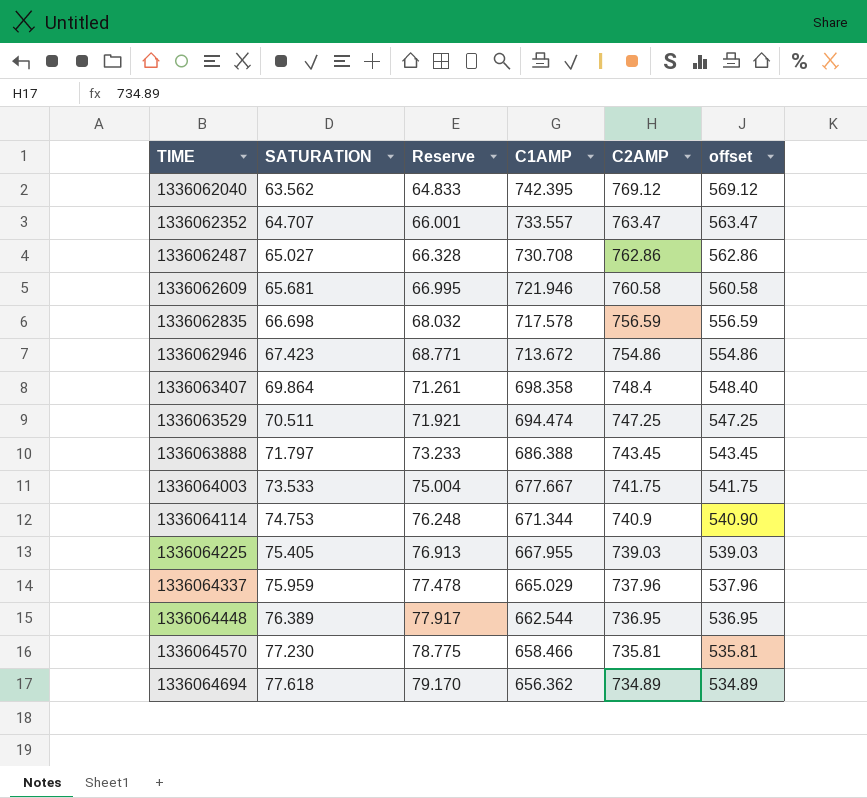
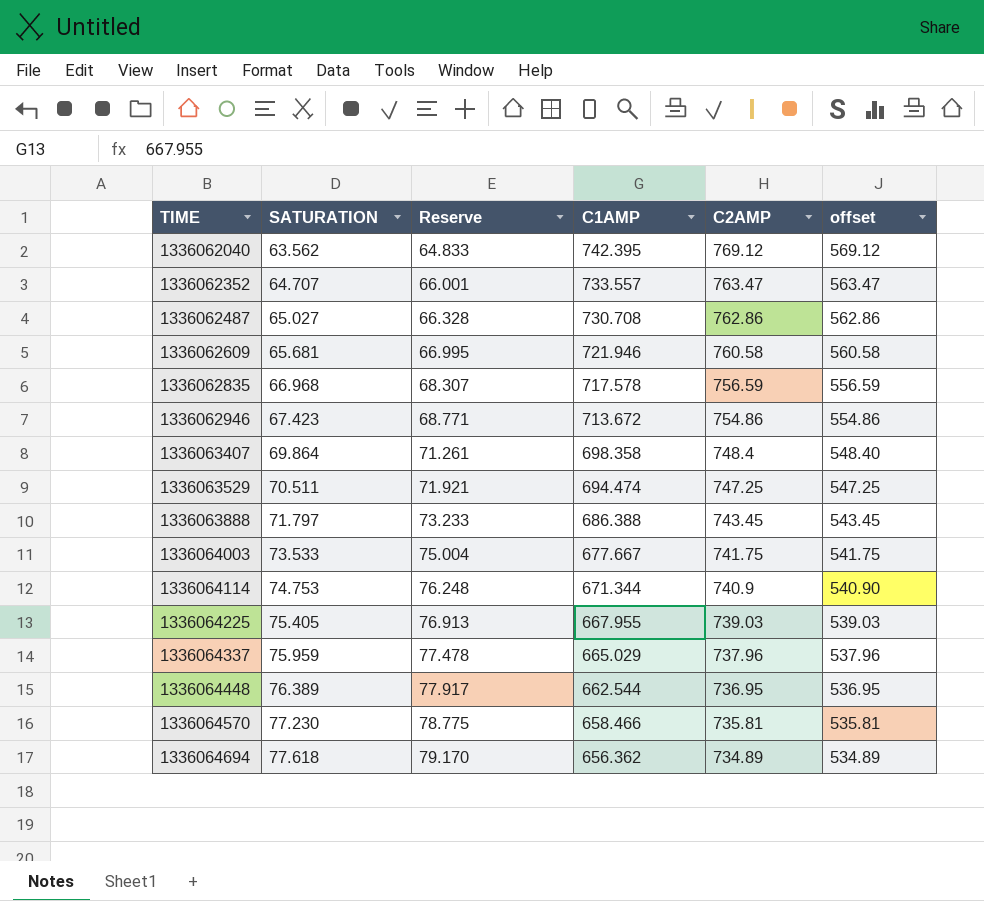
1336062835 | SATURATION: 66.698 -> 66.968
1336062835 | Reserve: 68.032 -> 68.307

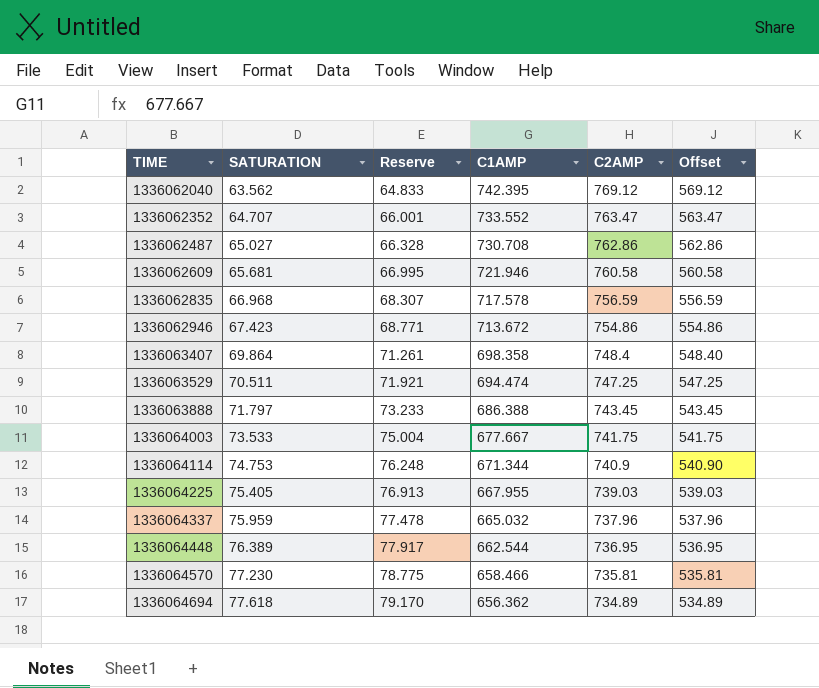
column name: offset -> Offset
1336062352 | C1AMP: 733.557 -> 733.552
1336064337 | C1AMP: 665.029 -> 665.032

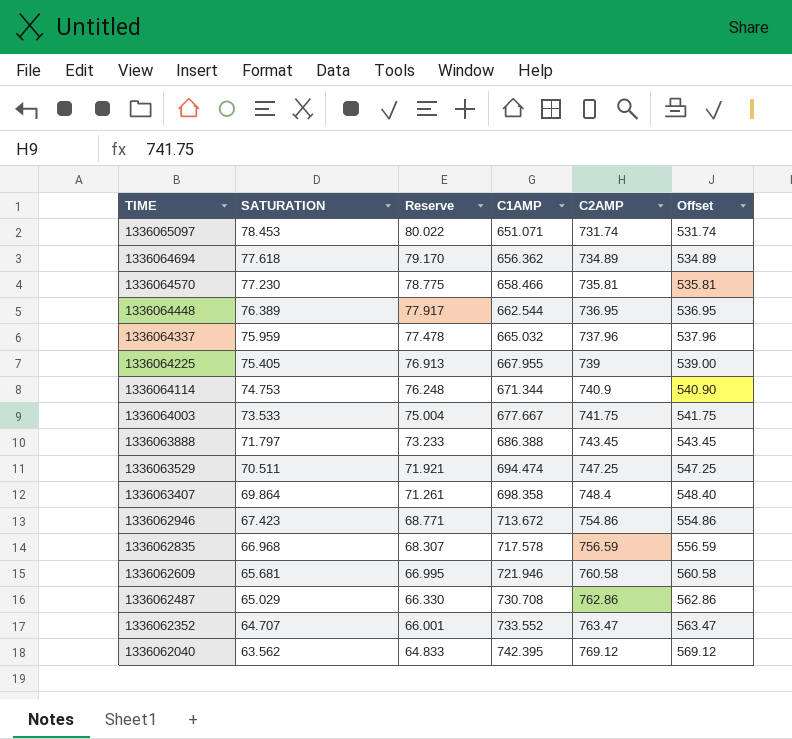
row order: TIME ascending -> TIME descending
row 1336065097: none -> 78.453 | 80.022 | 651.071 | 731.74 | 531.74
1336064225 | C2AMP: 739.03 -> 739
1336064225 | Offset: 539.03 -> 539.00
1336062487 | SATURATION: 65.027 -> 65.029
1336062487 | Reserve: 66.328 -> 66.330

